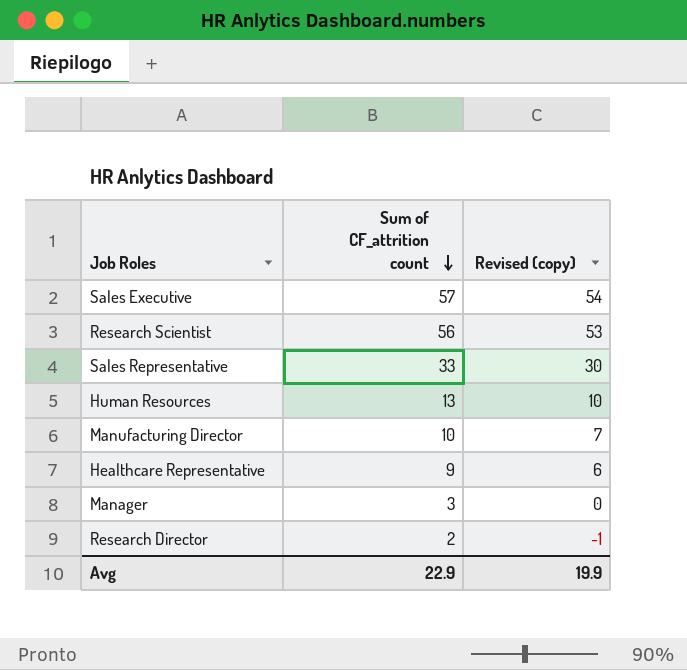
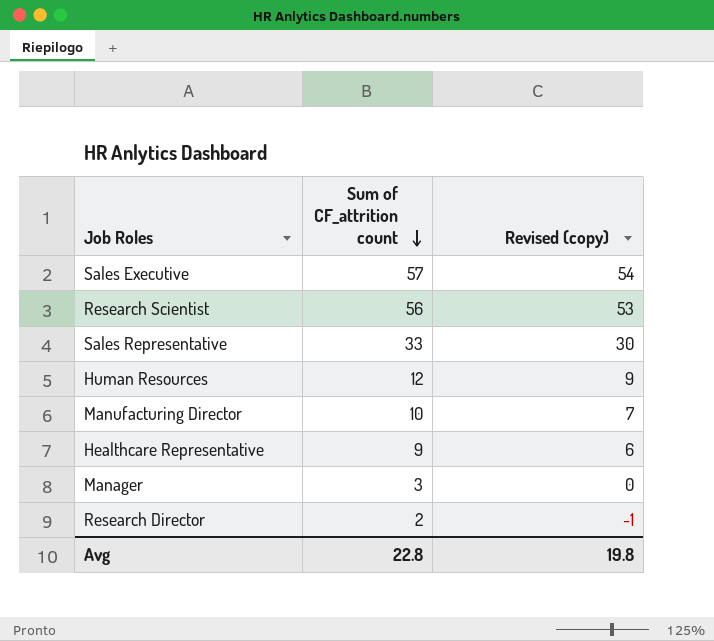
Human Resources | Sum of CF_attrition count: 13 -> 12
Human Resources | Revised (copy): 10 -> 9
Avg | Sum of CF_attrition count: 22.9 -> 22.8
Avg | Revised (copy): 19.9 -> 19.8

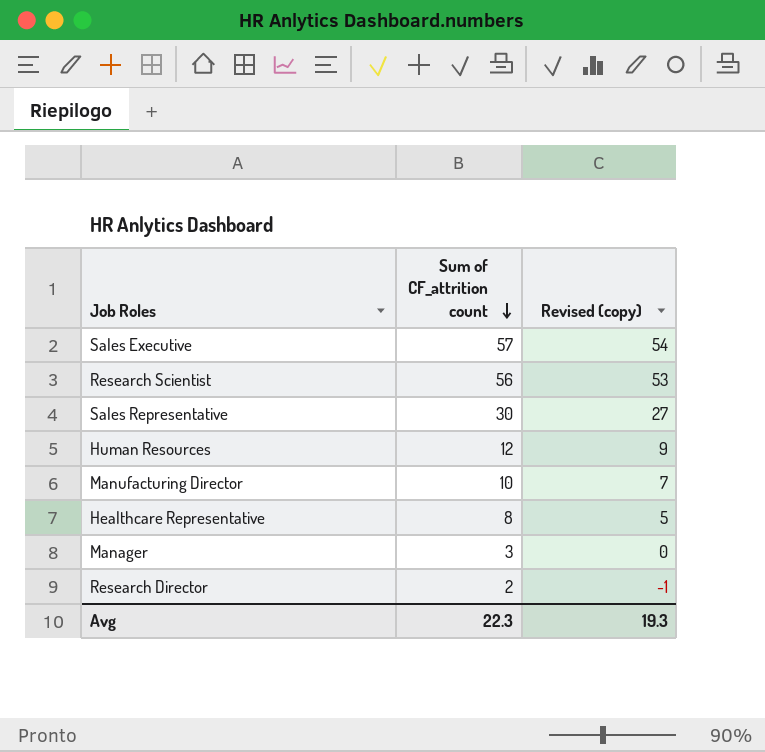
Sales Representative | Sum of CF_attrition count: 33 -> 30
Sales Representative | Revised (copy): 30 -> 27
Healthcare Representative | Sum of CF_attrition count: 9 -> 8
Healthcare Representative | Revised (copy): 6 -> 5
Avg | Sum of CF_attrition count: 22.8 -> 22.3
Avg | Revised (copy): 19.8 -> 19.3

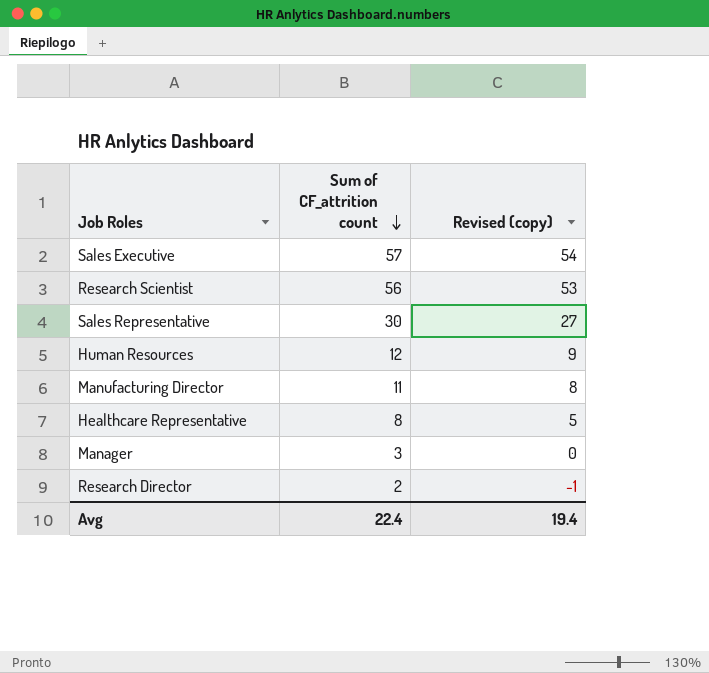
Manufacturing Director | Sum of CF_attrition count: 10 -> 11
Manufacturing Director | Revised (copy): 7 -> 8
Avg | Sum of CF_attrition count: 22.3 -> 22.4
Avg | Revised (copy): 19.3 -> 19.4

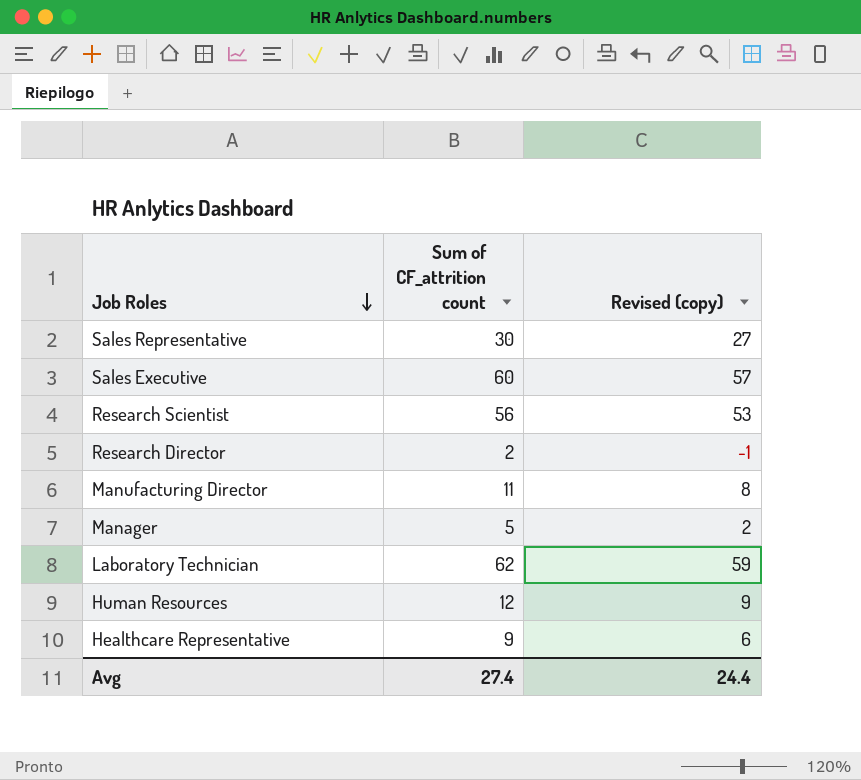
row order: Sum of CF_attrition count descending -> Job Roles descending
Sales Executive | Sum of CF_attrition count: 57 -> 60
Sales Executive | Revised (copy): 54 -> 57
Manager | Sum of CF_attrition count: 3 -> 5
Manager | Revised (copy): 0 -> 2
row Laboratory Technician: none -> 62 | 59
Healthcare Representative | Sum of CF_attrition count: 8 -> 9
Healthcare Representative | Revised (copy): 5 -> 6
Avg | Sum of CF_attrition count: 22.4 -> 27.4
Avg | Revised (copy): 19.4 -> 24.4

